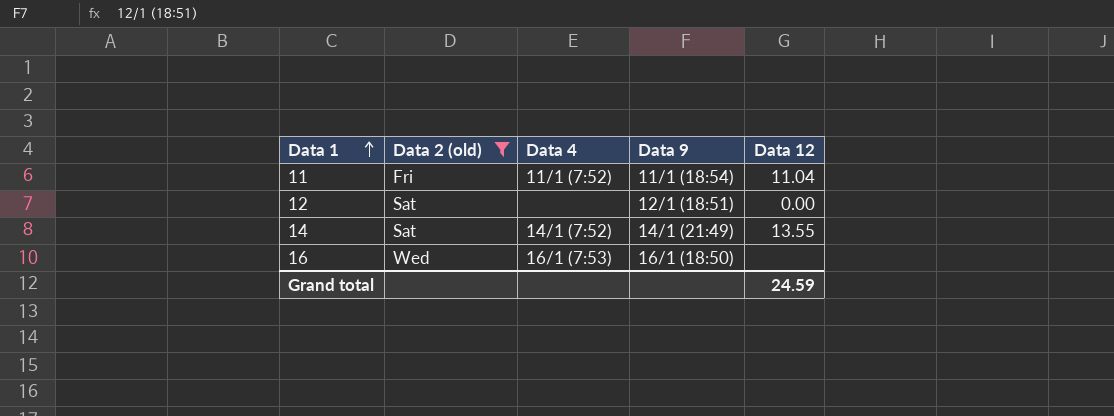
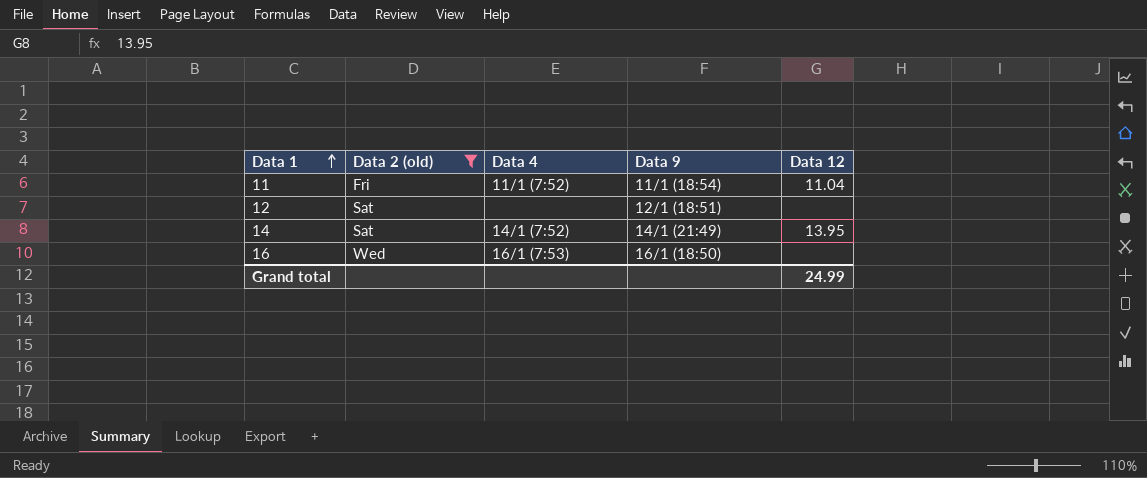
12 | Data 12: 0.00 -> none
14 | Data 12: 13.55 -> 13.95
Grand total | Data 12: 24.59 -> 24.99

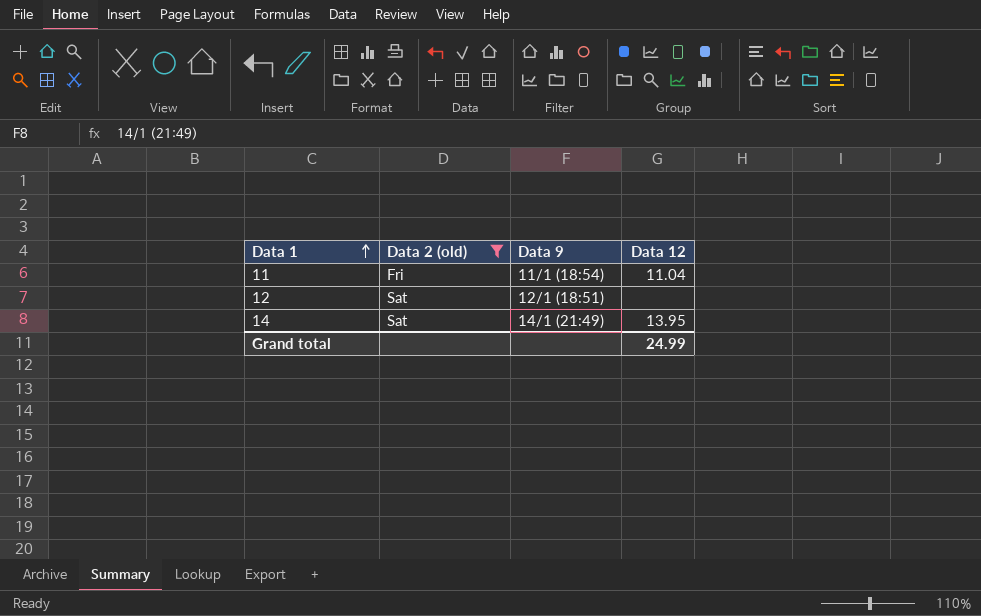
column Data 4 | position: 3 -> none
row 16: Wed | 16/1 (7:53) | 16/1 (18:50) | none -> none

